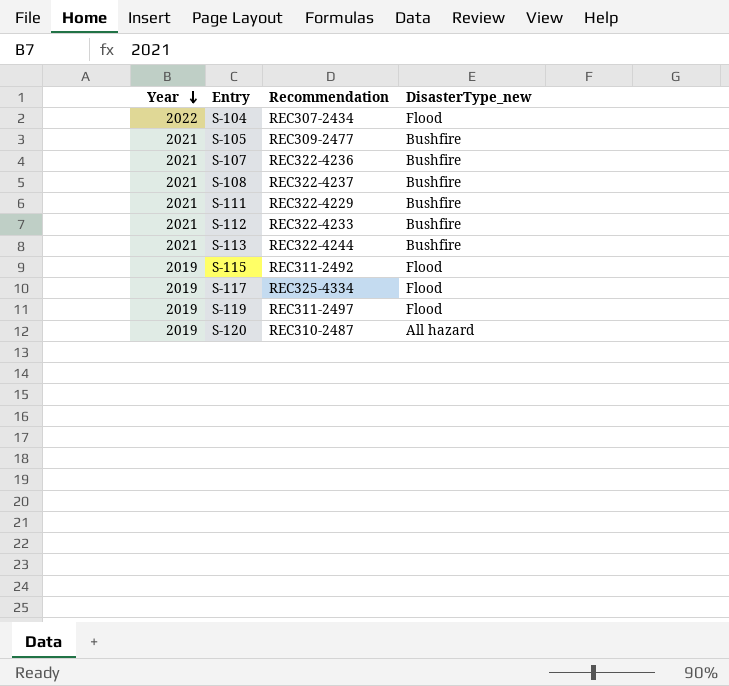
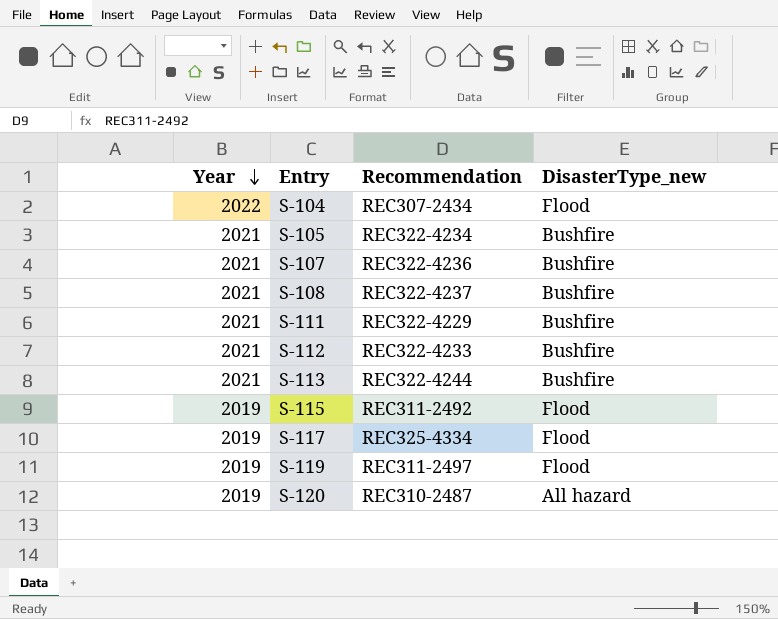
S-105 | Recommendation: REC309-2477 -> REC322-4234

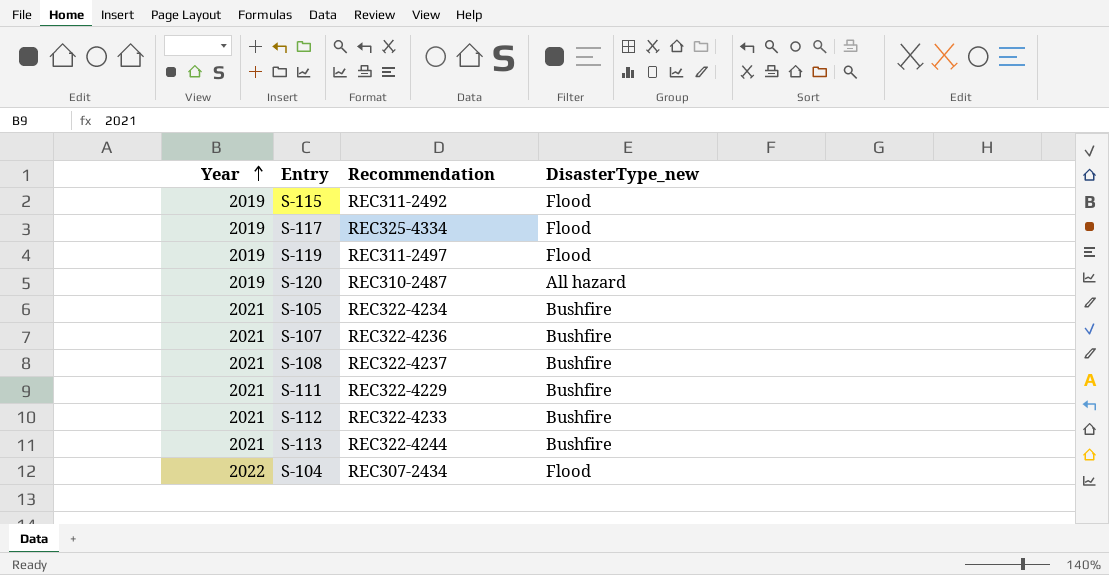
row order: Year descending -> Year ascending

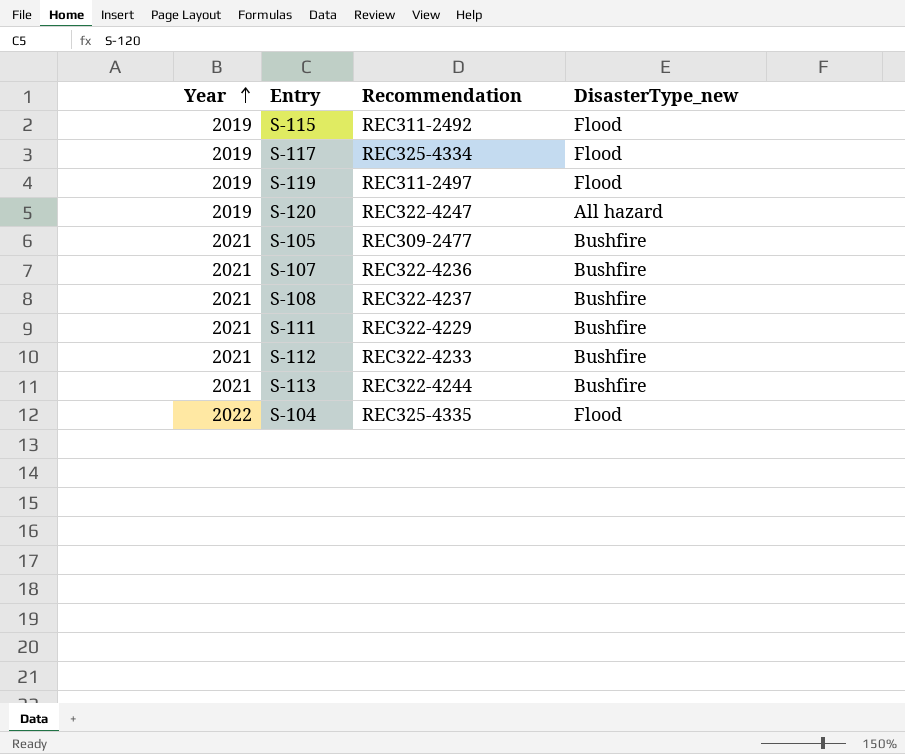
S-120 | Recommendation: REC310-2487 -> REC322-4247
S-105 | Recommendation: REC322-4234 -> REC309-2477
S-104 | Recommendation: REC307-2434 -> REC325-4335

